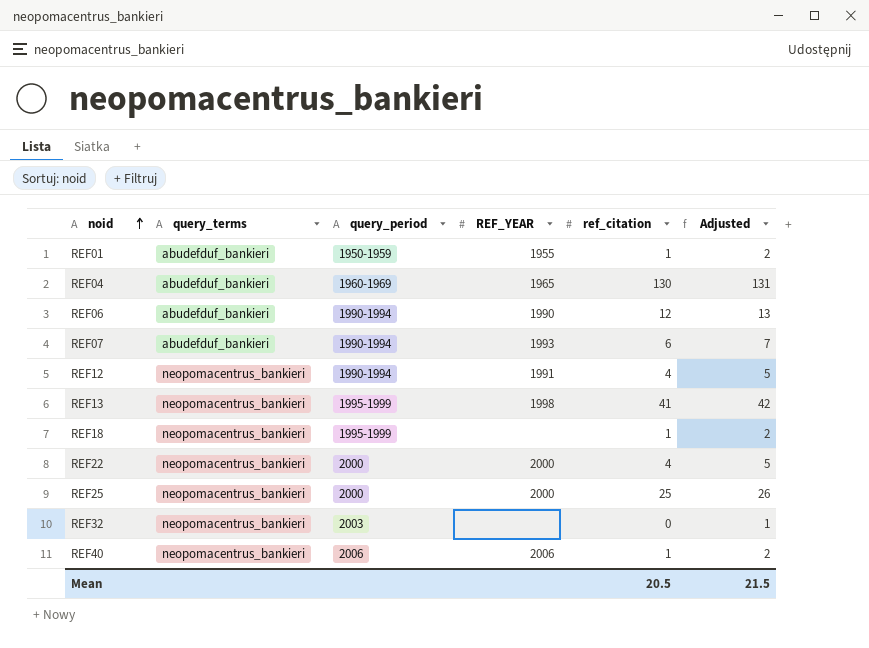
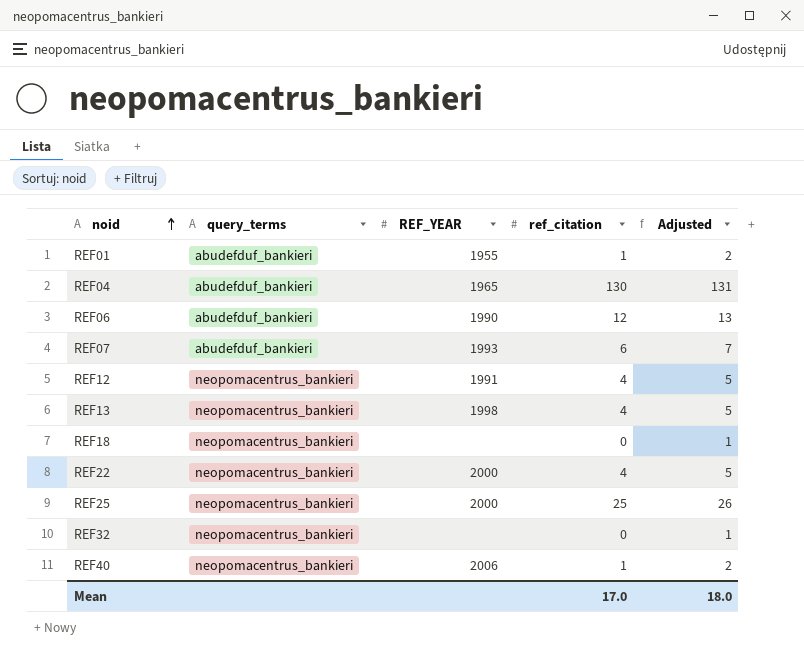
column query_period | position: 3 -> none
REF13 | ref_citation: 41 -> 4
REF13 | Adjusted: 42 -> 5
REF18 | ref_citation: 1 -> 0
REF18 | Adjusted: 2 -> 1
Mean | ref_citation: 20.5 -> 17.0
Mean | Adjusted: 21.5 -> 18.0

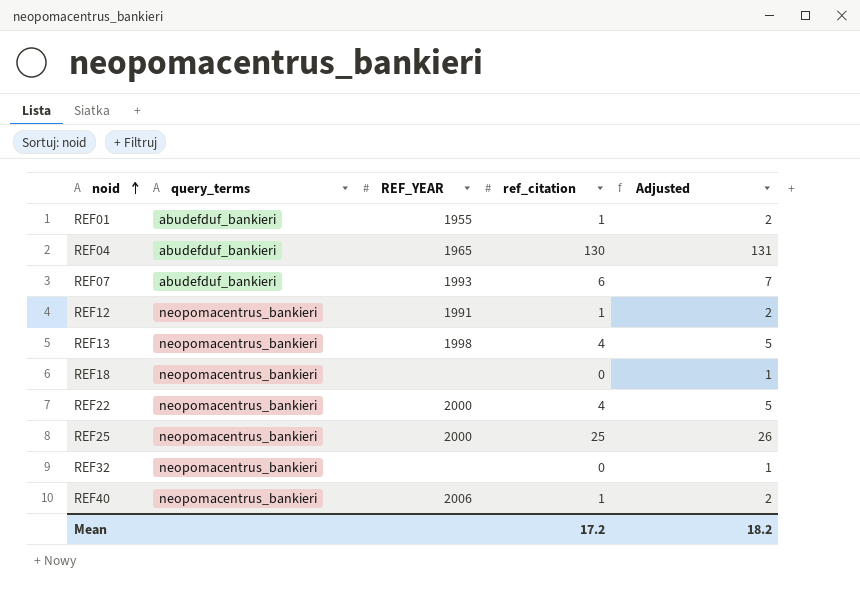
row REF06: abudefduf_bankieri | 1990 | 12 | 13 -> none
REF12 | ref_citation: 4 -> 1
REF12 | Adjusted: 5 -> 2
Mean | ref_citation: 17.0 -> 17.2
Mean | Adjusted: 18.0 -> 18.2

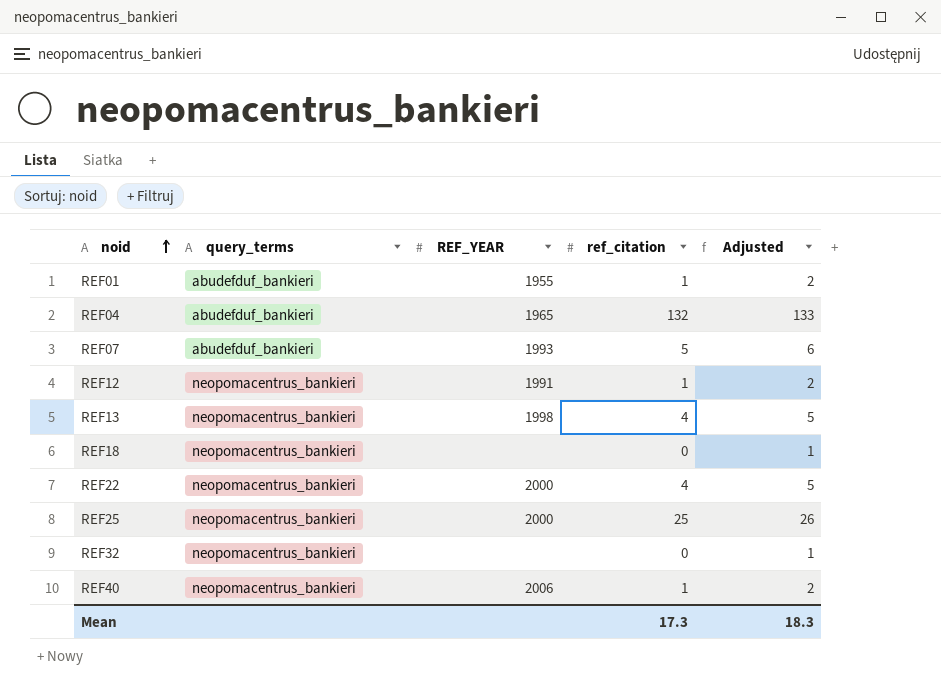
REF04 | ref_citation: 130 -> 132
REF04 | Adjusted: 131 -> 133
REF07 | ref_citation: 6 -> 5
REF07 | Adjusted: 7 -> 6
Mean | ref_citation: 17.2 -> 17.3
Mean | Adjusted: 18.2 -> 18.3

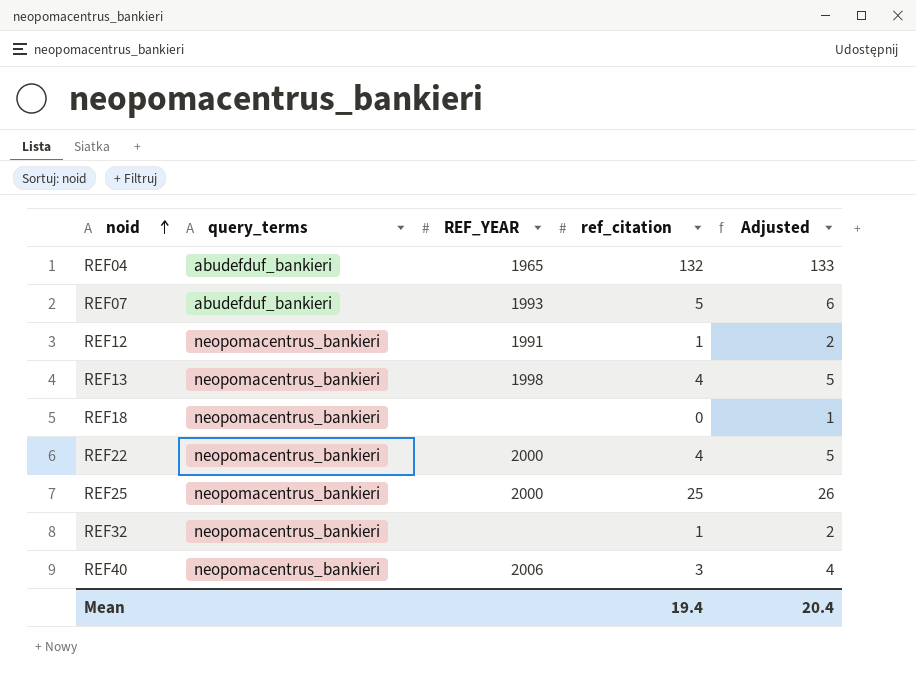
row REF01: abudefduf_bankieri | 1955 | 1 | 2 -> none
REF32 | ref_citation: 0 -> 1
REF32 | Adjusted: 1 -> 2
REF40 | ref_citation: 1 -> 3
REF40 | Adjusted: 2 -> 4
Mean | ref_citation: 17.3 -> 19.4
Mean | Adjusted: 18.3 -> 20.4

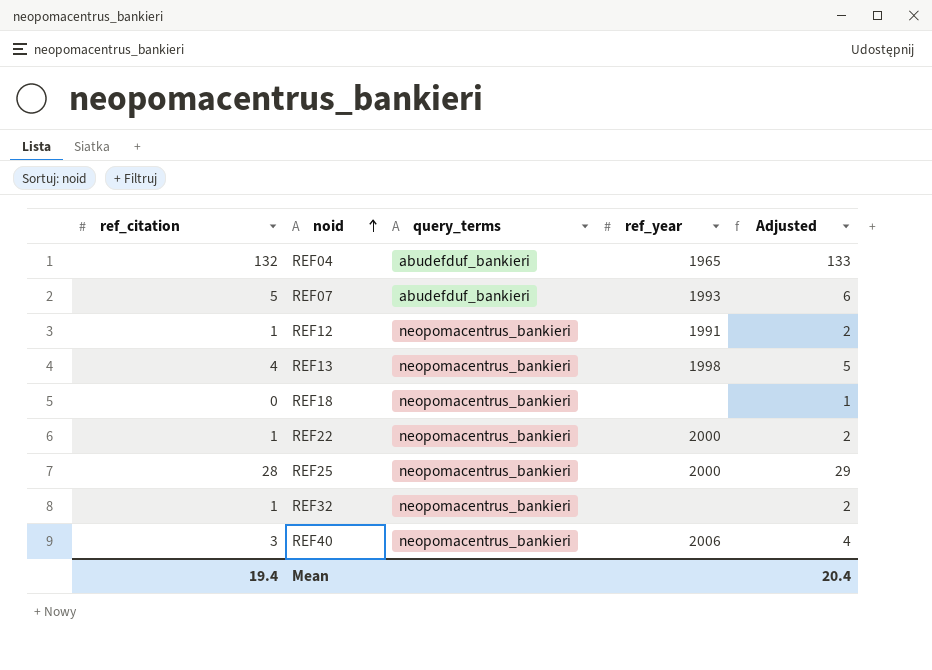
column ref_citation | position: 4 -> 1
column name: REF_YEAR -> ref_year
REF22 | ref_citation: 4 -> 1
REF22 | Adjusted: 5 -> 2
REF25 | ref_citation: 25 -> 28
REF25 | Adjusted: 26 -> 29

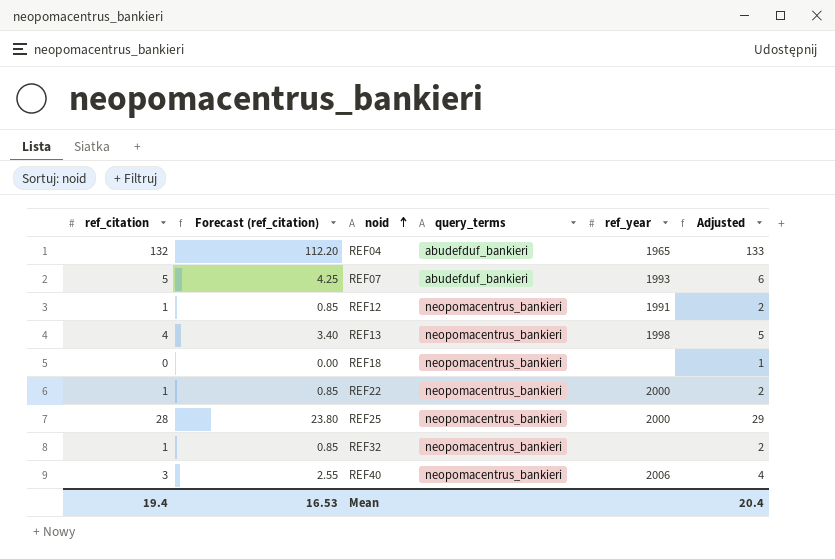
column Forecast (ref_citation) | formula: none -> [ref_citation] * 0.85

